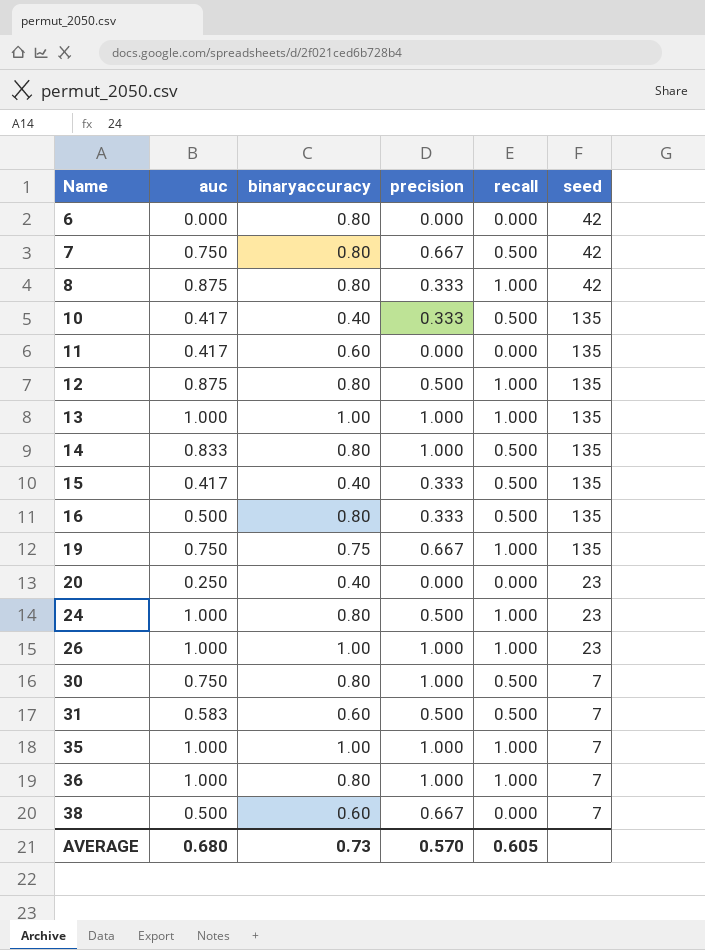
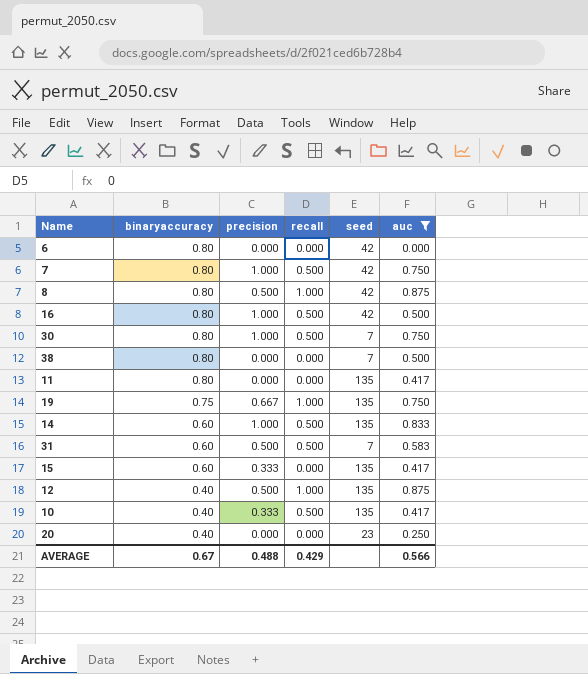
filter: none -> auc != 1.000
row order: Name ascending -> binaryaccuracy descending
column auc | position: 2 -> 6
7 | precision: 0.667 -> 1.000
8 | precision: 0.333 -> 0.500
16 | precision: 0.333 -> 1.000
16 | seed: 135 -> 42
38 | binaryaccuracy: 0.60 -> 0.80
38 | precision: 0.667 -> 0.000
11 | binaryaccuracy: 0.60 -> 0.80
14 | binaryaccuracy: 0.80 -> 0.60
15 | binaryaccuracy: 0.40 -> 0.60
15 | recall: 0.500 -> 0.000
12 | binaryaccuracy: 0.80 -> 0.40
AVERAGE | binaryaccuracy: 0.73 -> 0.67
AVERAGE | precision: 0.570 -> 0.488
AVERAGE | recall: 0.605 -> 0.429
AVERAGE | auc: 0.680 -> 0.566

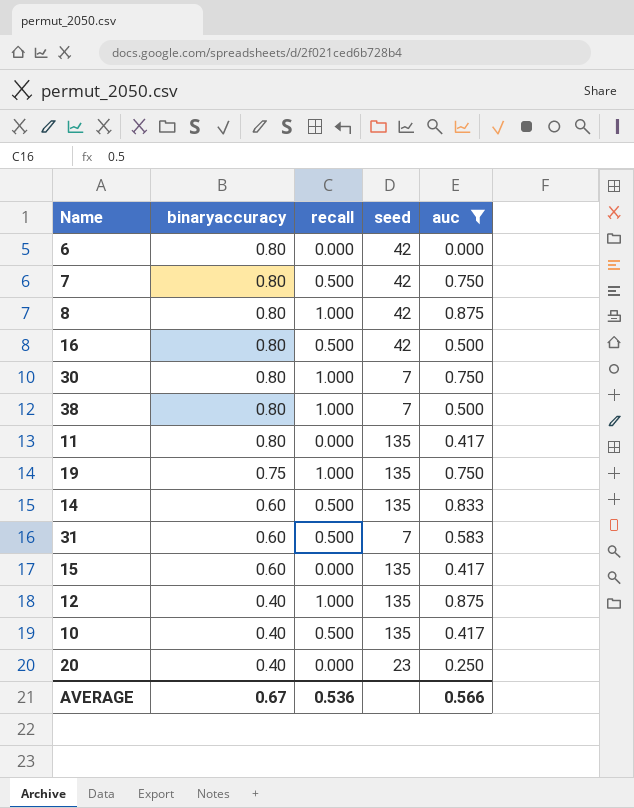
column precision | position: 3 -> none
30 | recall: 0.500 -> 1.000
38 | recall: 0.000 -> 1.000
AVERAGE | recall: 0.429 -> 0.536

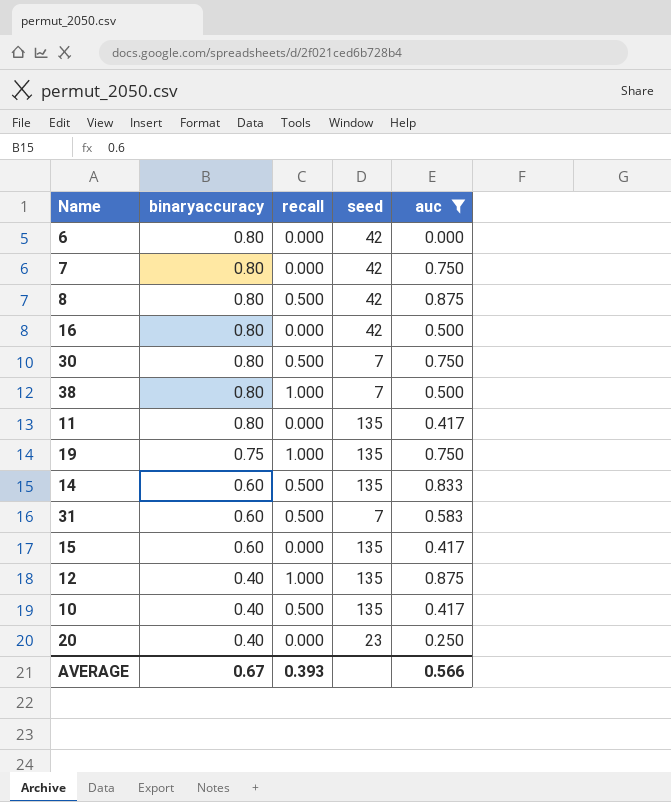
7 | recall: 0.500 -> 0.000
8 | recall: 1.000 -> 0.500
16 | recall: 0.500 -> 0.000
30 | recall: 1.000 -> 0.500
AVERAGE | recall: 0.536 -> 0.393

